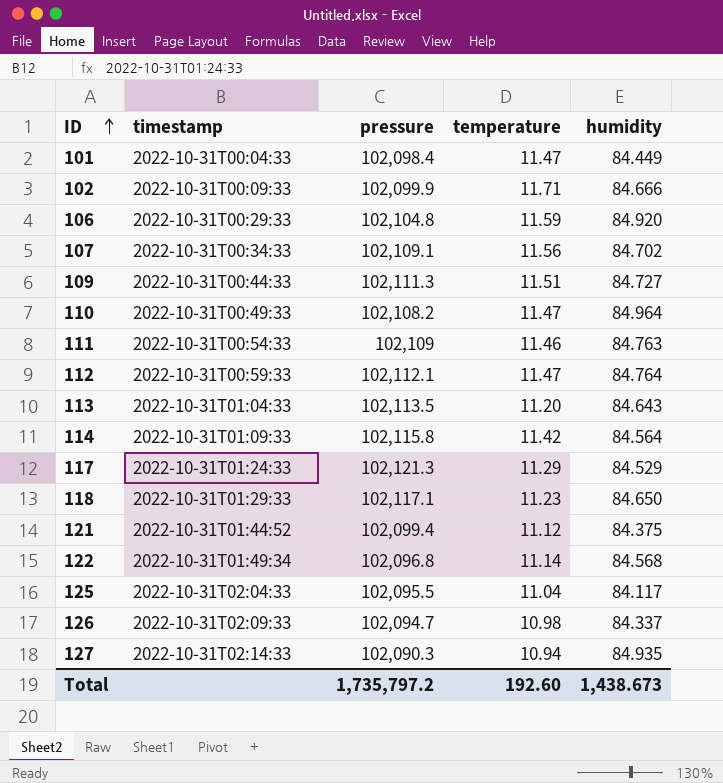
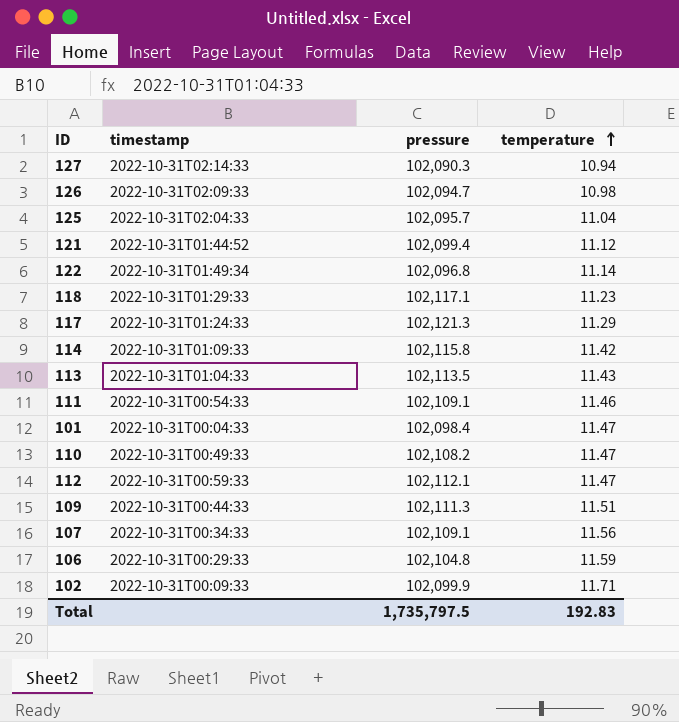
row order: ID ascending -> temperature ascending
column humidity | position: 5 -> none
125 | pressure: 102,095.5 -> 102,095.7
113 | temperature: 11.20 -> 11.43
111 | pressure: 102,109 -> 102,109.1
Total | pressure: 1,735,797.2 -> 1,735,797.5
Total | temperature: 192.60 -> 192.83

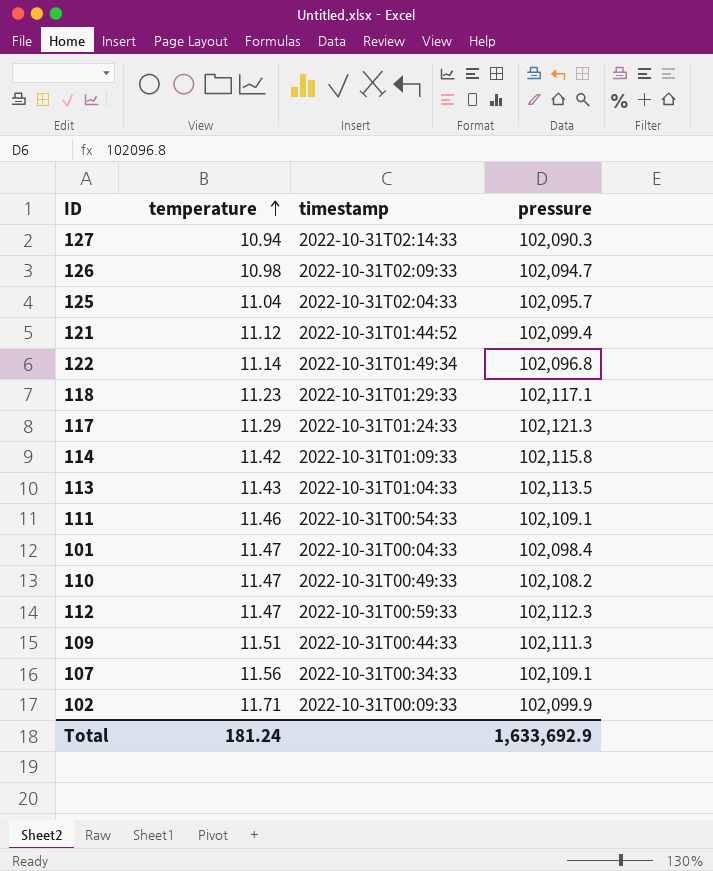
column temperature | position: 4 -> 2
row 106: 2022-10-31T00:29:33 | 102,104.8 | 11.59 -> none
112 | pressure: 102,112.1 -> 102,112.3
Total | temperature: 192.83 -> 181.24
Total | pressure: 1,735,797.5 -> 1,633,692.9

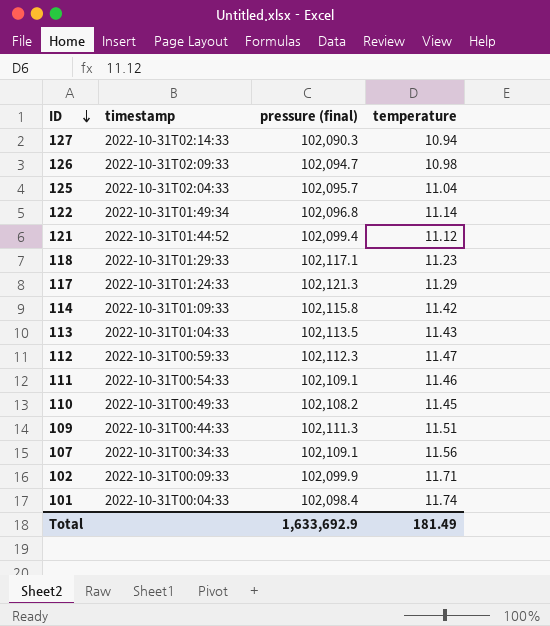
row order: temperature ascending -> ID descending
column name: pressure -> pressure (final)
column temperature | position: 2 -> 4
110 | temperature: 11.47 -> 11.45
101 | temperature: 11.47 -> 11.74
Total | temperature: 181.24 -> 181.49

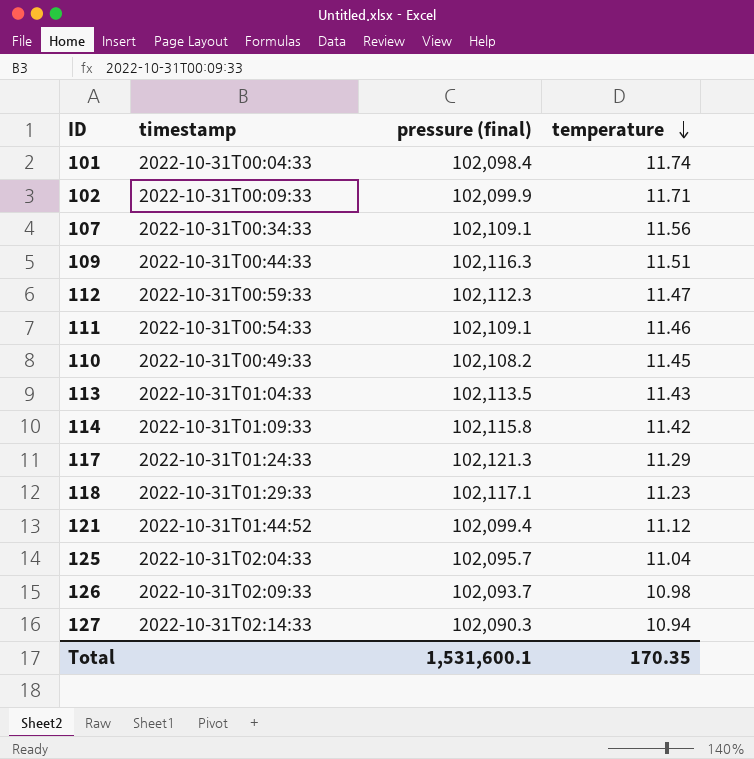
row order: ID descending -> temperature descending
row 122: 2022-10-31T01:49:34 | 102,096.8 | 11.14 -> none
109 | pressure (final): 102,111.3 -> 102,116.3
126 | pressure (final): 102,094.7 -> 102,093.7
Total | pressure (final): 1,633,692.9 -> 1,531,600.1
Total | temperature: 181.49 -> 170.35

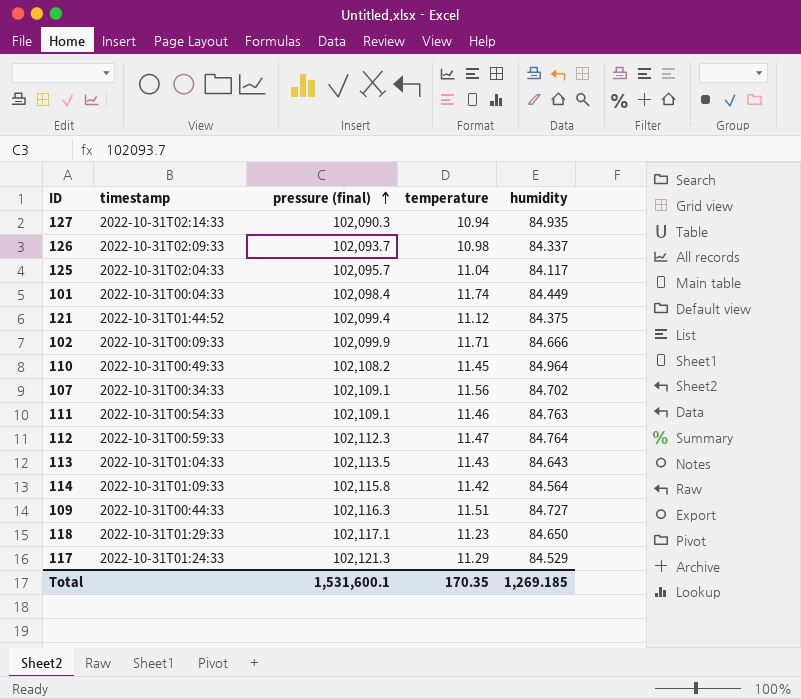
row order: temperature descending -> pressure (final) ascending
column humidity | position: none -> 5

